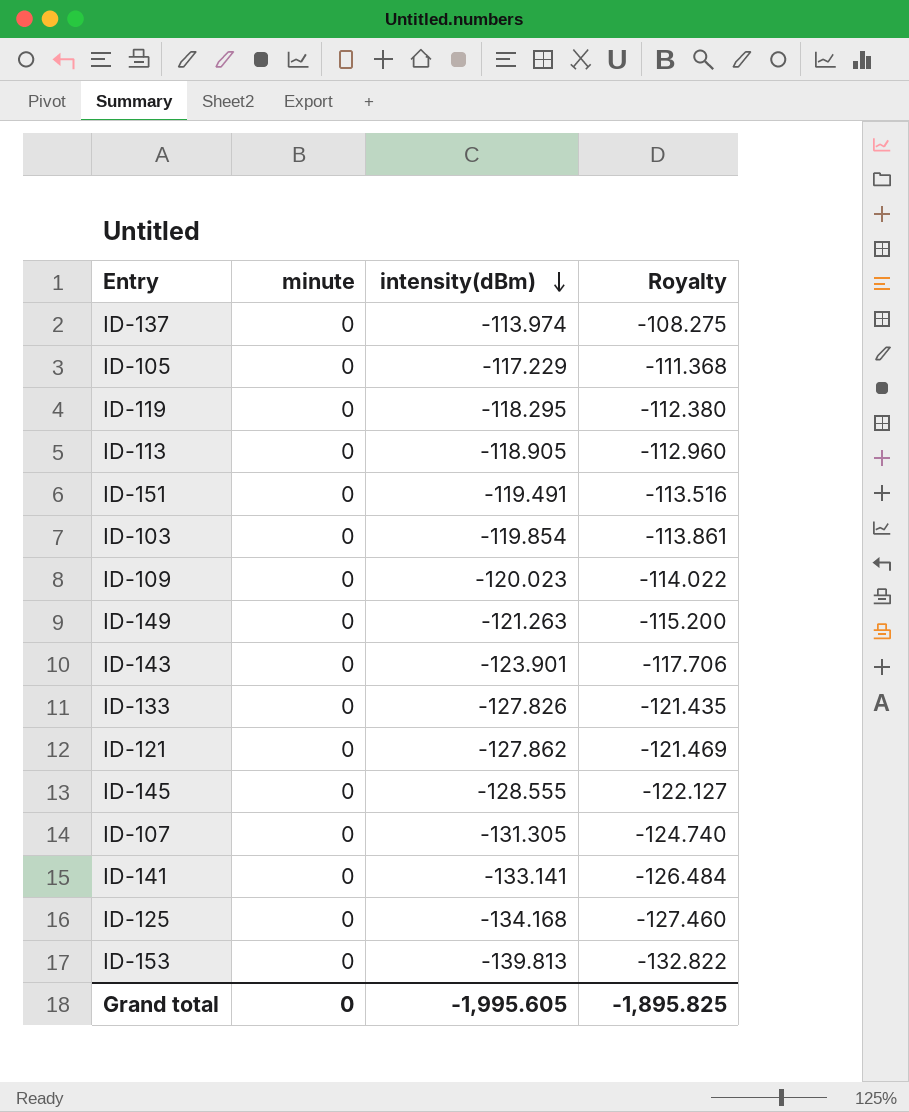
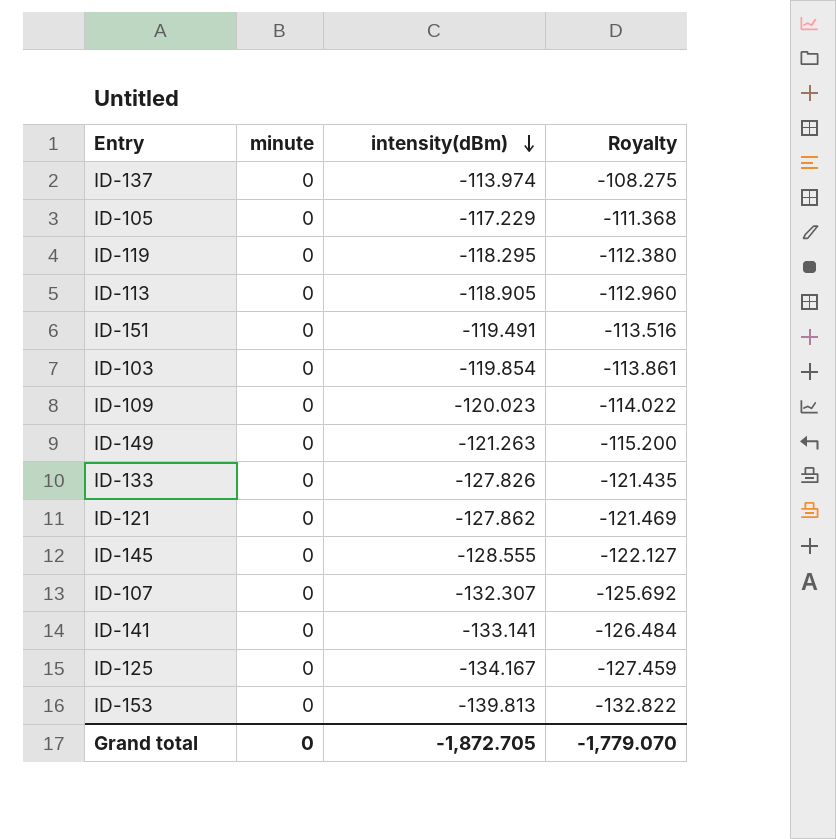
row ID-143: 0 | -123.901 | -117.706 -> none
ID-107 | intensity(dBm): -131.305 -> -132.307
ID-107 | Royalty: -124.740 -> -125.692
ID-125 | intensity(dBm): -134.168 -> -134.167
ID-125 | Royalty: -127.460 -> -127.459
Grand total | intensity(dBm): -1,995.605 -> -1,872.705
Grand total | Royalty: -1,895.825 -> -1,779.070

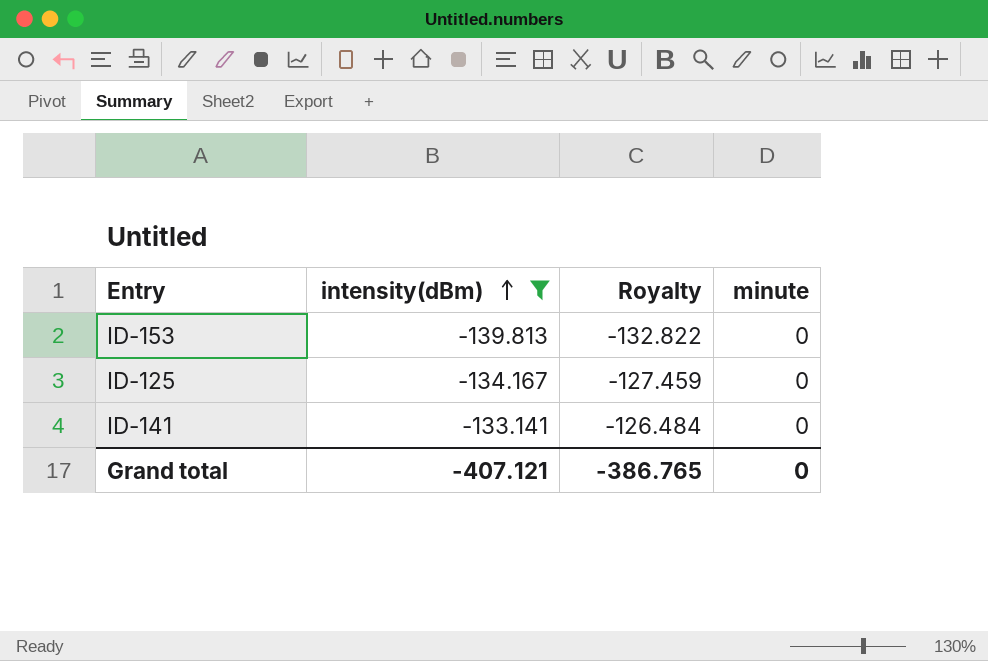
filter: none -> intensity(dBm) <= -133.141
row order: intensity(dBm) descending -> intensity(dBm) ascending
column minute | position: 2 -> 4
Grand total | intensity(dBm): -1,872.705 -> -407.121
Grand total | Royalty: -1,779.070 -> -386.765

